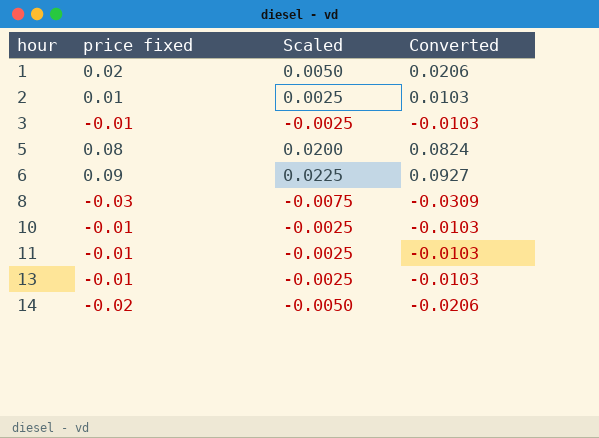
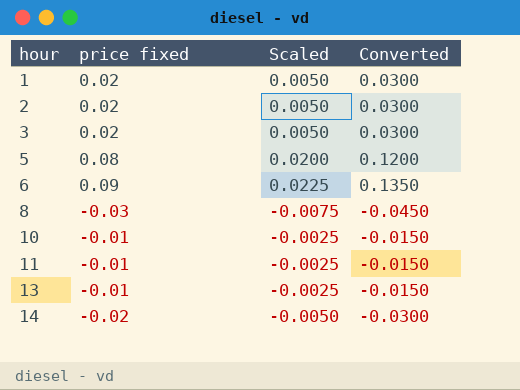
column Converted | formula: [price fixed] * 1.03 -> [price fixed] * 1.5
2 | price fixed: 0.01 -> 0.02
2 | Scaled: 0.0025 -> 0.0050
3 | price fixed: -0.01 -> 0.02
3 | Scaled: -0.0025 -> 0.0050

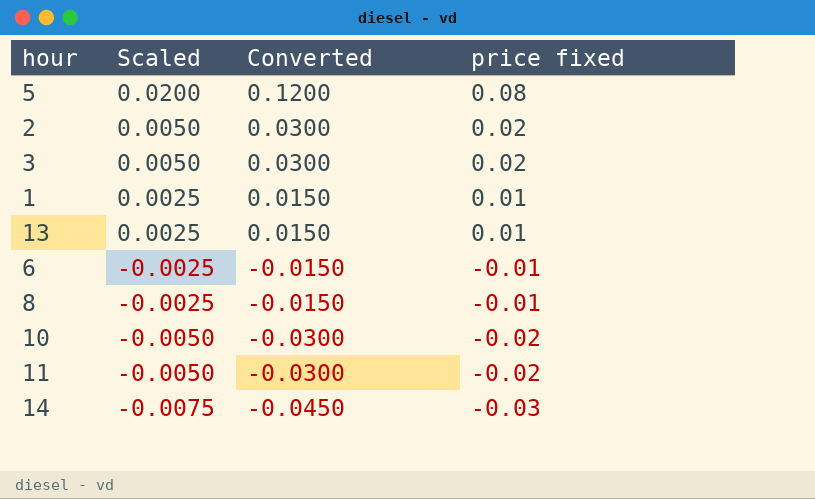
row order: hour ascending -> Scaled descending
column price fixed | position: 2 -> 4
1 | Scaled: 0.0050 -> 0.0025
1 | Converted: 0.0300 -> 0.0150
1 | price fixed: 0.02 -> 0.01
13 | Scaled: -0.0025 -> 0.0025
13 | Converted: -0.0150 -> 0.0150
13 | price fixed: -0.01 -> 0.01
6 | Scaled: 0.0225 -> -0.0025
6 | Converted: 0.1350 -> -0.0150
6 | price fixed: 0.09 -> -0.01
8 | Scaled: -0.0075 -> -0.0025
8 | Converted: -0.0450 -> -0.0150
8 | price fixed: -0.03 -> -0.01
10 | Scaled: -0.0025 -> -0.0050
10 | Converted: -0.0150 -> -0.0300
10 | price fixed: -0.01 -> -0.02
11 | Scaled: -0.0025 -> -0.0050
11 | Converted: -0.0150 -> -0.0300
11 | price fixed: -0.01 -> -0.02
14 | Scaled: -0.0050 -> -0.0075
14 | Converted: -0.0300 -> -0.0450
14 | price fixed: -0.02 -> -0.03

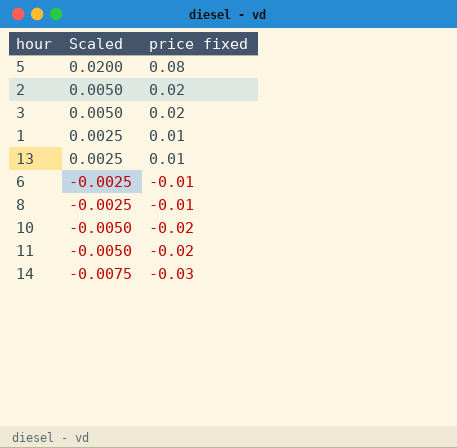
column Converted | formula: [price fixed] * 1.5 -> none

